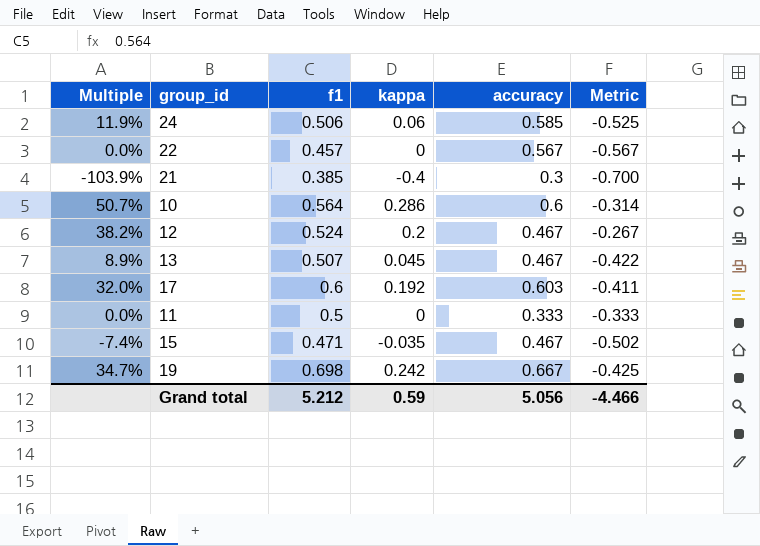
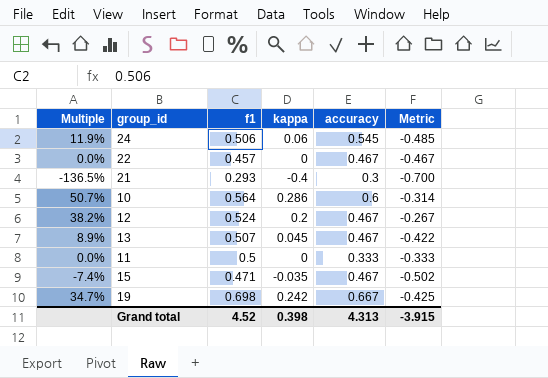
row 17: 32.0% | 0.6 | 0.192 | 0.603 | -0.411 -> none
24 | accuracy: 0.585 -> 0.545
24 | Metric: -0.525 -> -0.485
22 | accuracy: 0.567 -> 0.467
22 | Metric: -0.567 -> -0.467
21 | Multiple: -103.9% -> -136.5%
21 | f1: 0.385 -> 0.293
Grand total | f1: 5.212 -> 4.52
Grand total | kappa: 0.59 -> 0.398
Grand total | accuracy: 5.056 -> 4.313
Grand total | Metric: -4.466 -> -3.915

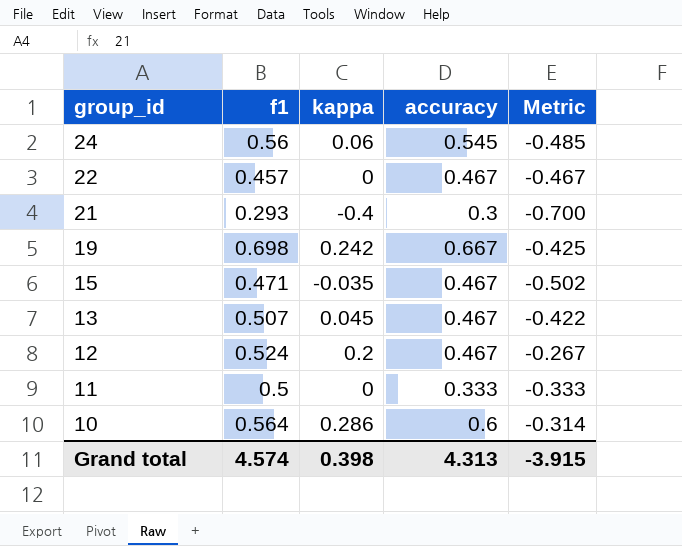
row order: none -> group_id descending
column Multiple | formula: [kappa] / [f1] -> none
24 | f1: 0.506 -> 0.56
Grand total | f1: 4.52 -> 4.574

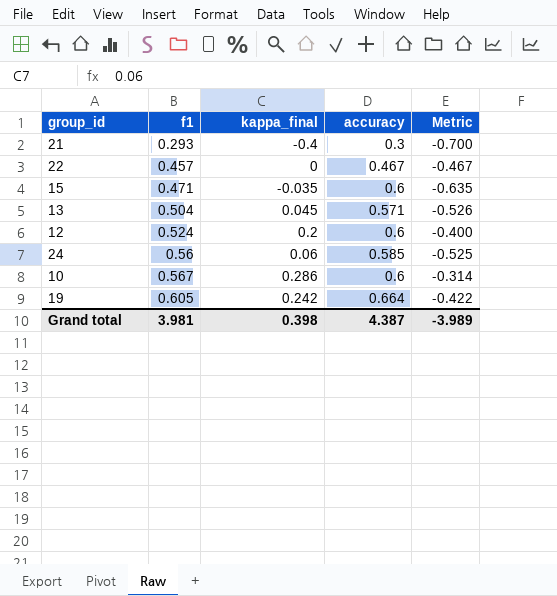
row order: group_id descending -> f1 ascending
column name: kappa -> kappa_final
row 11: 0.5 | 0 | 0.333 | -0.333 -> none
15 | accuracy: 0.467 -> 0.6
15 | Metric: -0.502 -> -0.635
13 | f1: 0.507 -> 0.504
13 | accuracy: 0.467 -> 0.571
13 | Metric: -0.422 -> -0.526
12 | accuracy: 0.467 -> 0.6
12 | Metric: -0.267 -> -0.400
24 | accuracy: 0.545 -> 0.585
24 | Metric: -0.485 -> -0.525
10 | f1: 0.564 -> 0.567
19 | f1: 0.698 -> 0.605
19 | accuracy: 0.667 -> 0.664
19 | Metric: -0.425 -> -0.422
Grand total | f1: 4.574 -> 3.981
Grand total | accuracy: 4.313 -> 4.387
Grand total | Metric: -3.915 -> -3.989

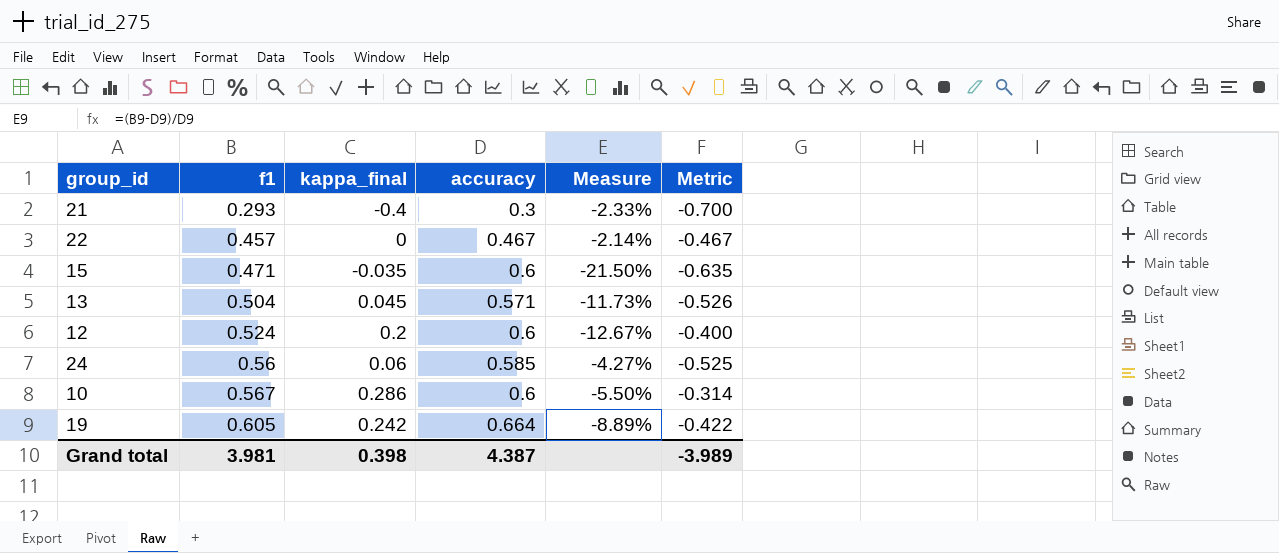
column Measure | formula: none -> ([f1] - [accuracy]) / [accuracy]

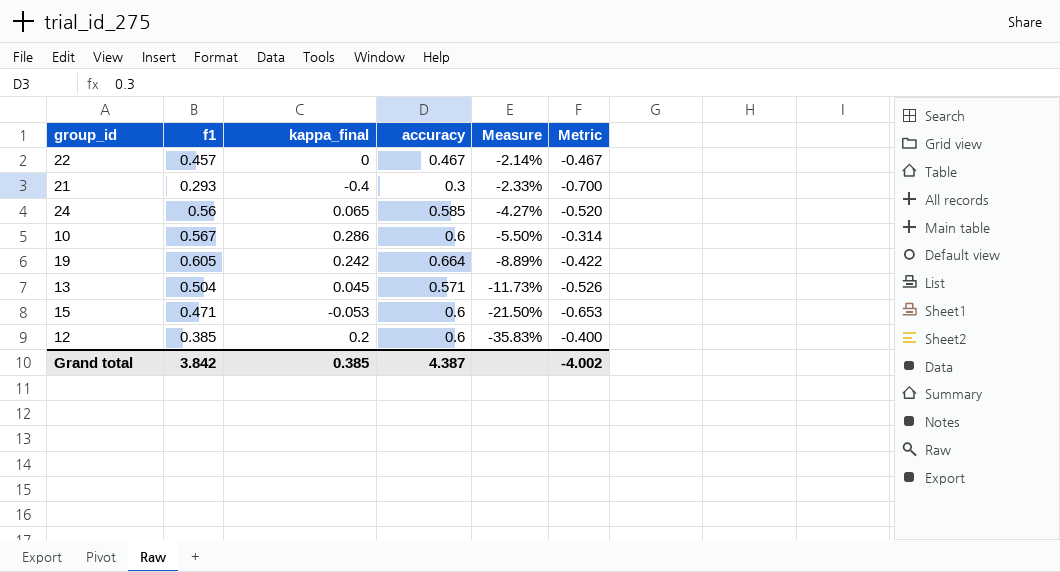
row order: f1 ascending -> Measure descending
24 | kappa_final: 0.06 -> 0.065
24 | Metric: -0.525 -> -0.520
15 | kappa_final: -0.035 -> -0.053
15 | Metric: -0.635 -> -0.653
12 | f1: 0.524 -> 0.385
12 | Measure: -12.67% -> -35.83%
Grand total | f1: 3.981 -> 3.842
Grand total | kappa_final: 0.398 -> 0.385
Grand total | Metric: -3.989 -> -4.002

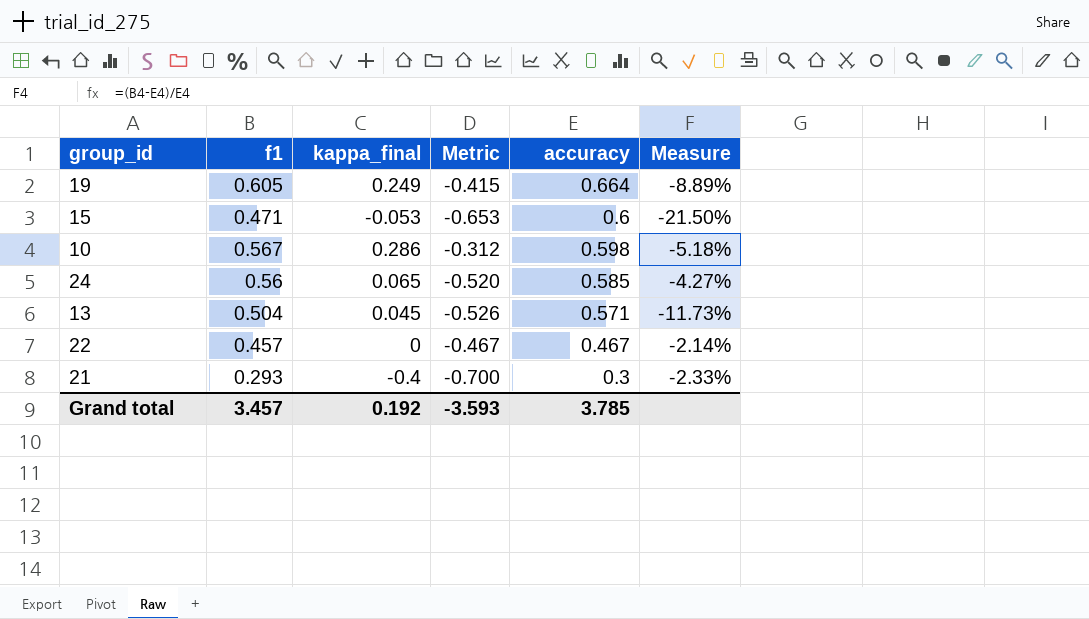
row order: Measure descending -> accuracy descending
column Metric | position: 6 -> 4
row 12: 0.385 | 0.2 | 0.6 | -35.83% | -0.400 -> none
19 | kappa_final: 0.242 -> 0.249
19 | Metric: -0.422 -> -0.415
10 | Metric: -0.314 -> -0.312
10 | accuracy: 0.6 -> 0.598
10 | Measure: -5.50% -> -5.18%
Grand total | f1: 3.842 -> 3.457
Grand total | kappa_final: 0.385 -> 0.192
Grand total | Metric: -4.002 -> -3.593
Grand total | accuracy: 4.387 -> 3.785

